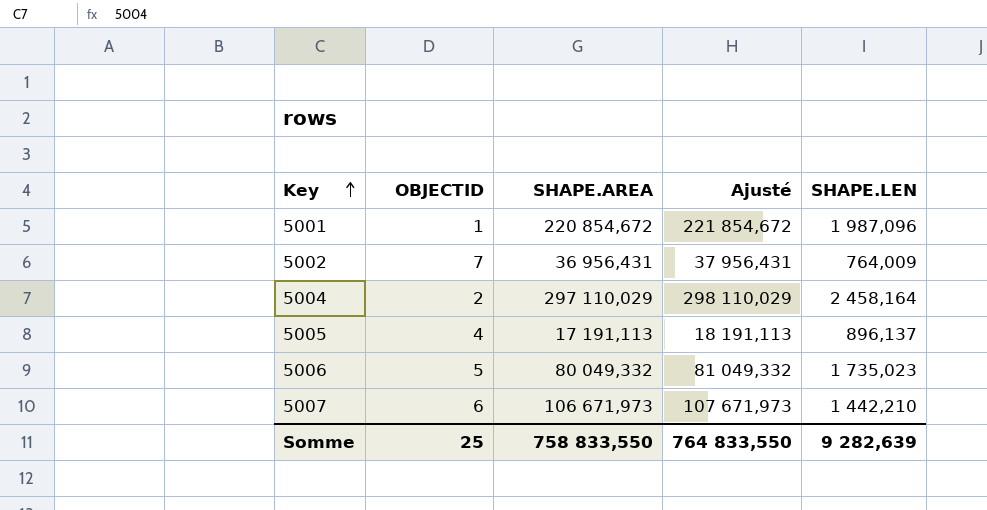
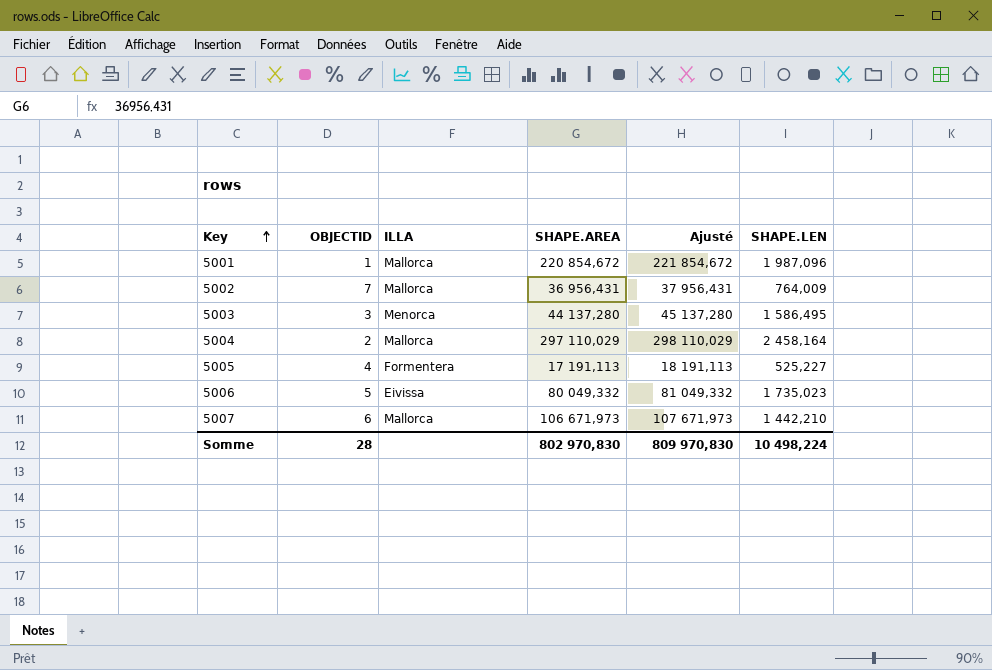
column ILLA | position: none -> 3
row 5003: none -> 3 | Menorca | 44 137,280 | 45 137,280 | 1 586,495
5005 | SHAPE.LEN: 896,137 -> 525,227
Somme | OBJECTID: 25 -> 28
Somme | SHAPE.AREA: 758 833,550 -> 802 970,830
Somme | Ajusté: 764 833,550 -> 809 970,830
Somme | SHAPE.LEN: 9 282,639 -> 10 498,224

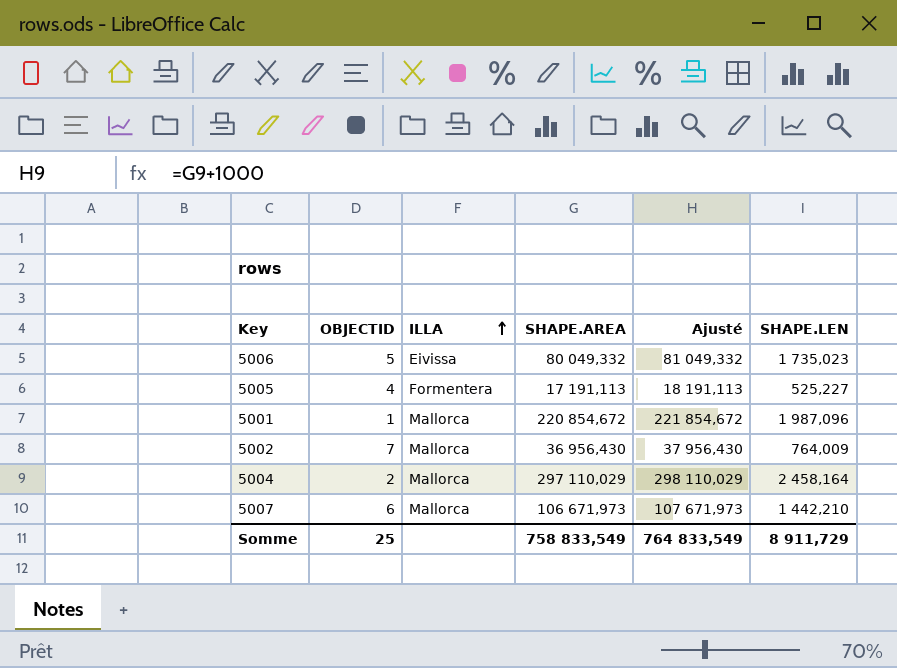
row order: Key ascending -> ILLA ascending
row 5003: 3 | Menorca | 44 137,280 | 45 137,280 | 1 586,495 -> none
5002 | SHAPE.AREA: 36 956,431 -> 36 956,430
5002 | Ajusté: 37 956,431 -> 37 956,430
Somme | OBJECTID: 28 -> 25
Somme | SHAPE.AREA: 802 970,830 -> 758 833,549
Somme | Ajusté: 809 970,830 -> 764 833,549
Somme | SHAPE.LEN: 10 498,224 -> 8 911,729

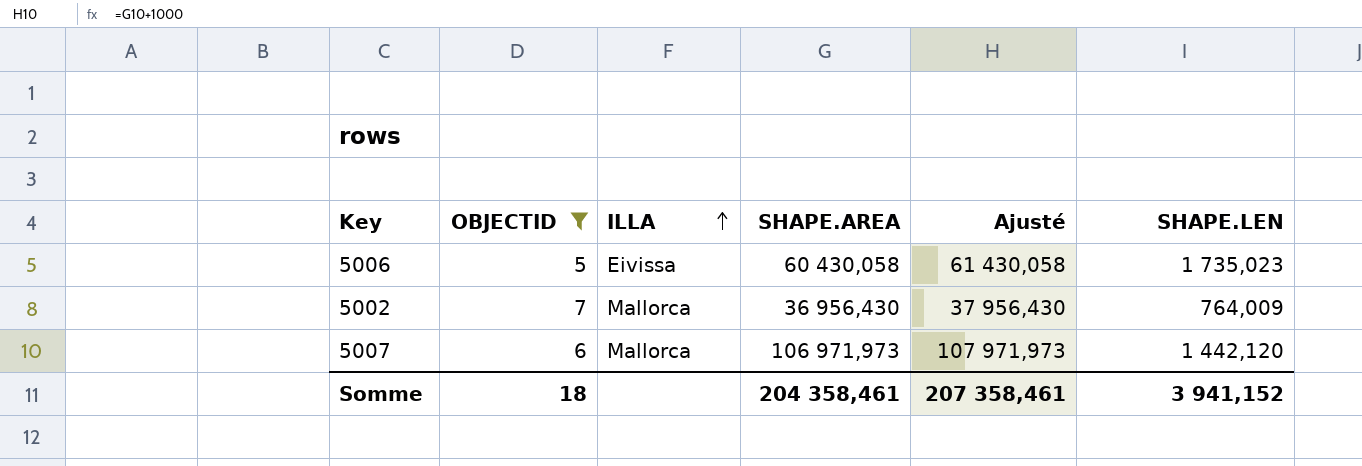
filter: none -> OBJECTID >= 5
5006 | SHAPE.AREA: 80 049,332 -> 60 430,058
5006 | Ajusté: 81 049,332 -> 61 430,058
5007 | SHAPE.AREA: 106 671,973 -> 106 971,973
5007 | Ajusté: 107 671,973 -> 107 971,973
5007 | SHAPE.LEN: 1 442,210 -> 1 442,120
Somme | OBJECTID: 25 -> 18
Somme | SHAPE.AREA: 758 833,549 -> 204 358,461
Somme | Ajusté: 764 833,549 -> 207 358,461
Somme | SHAPE.LEN: 8 911,729 -> 3 941,152

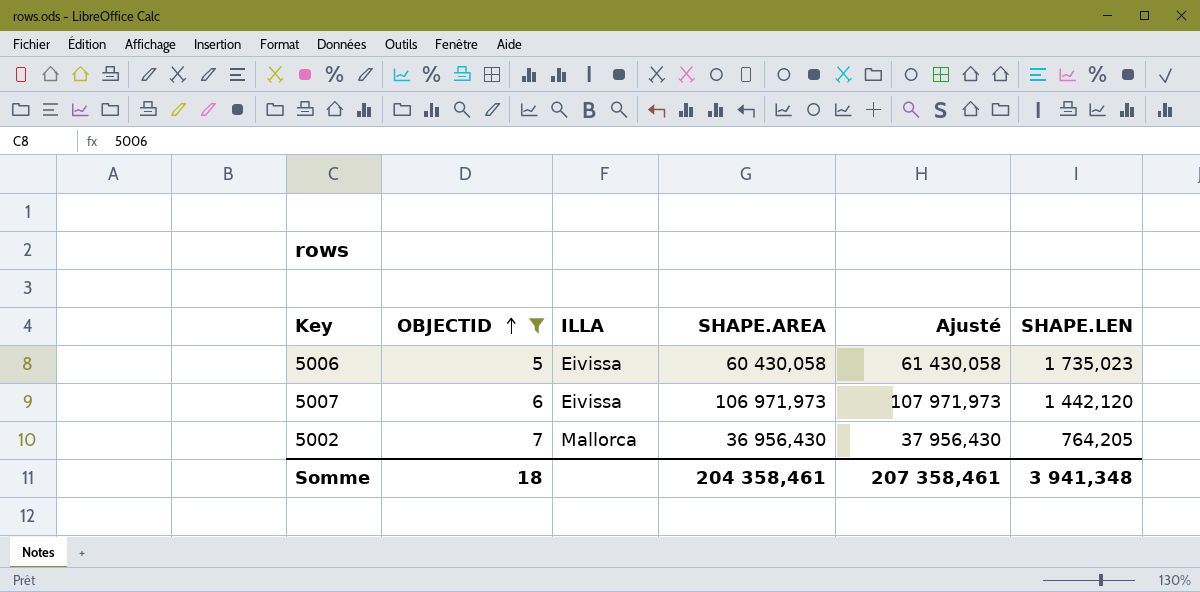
row order: ILLA ascending -> OBJECTID ascending
5007 | ILLA: Mallorca -> Eivissa
5002 | SHAPE.LEN: 764,009 -> 764,205
Somme | SHAPE.LEN: 3 941,152 -> 3 941,348

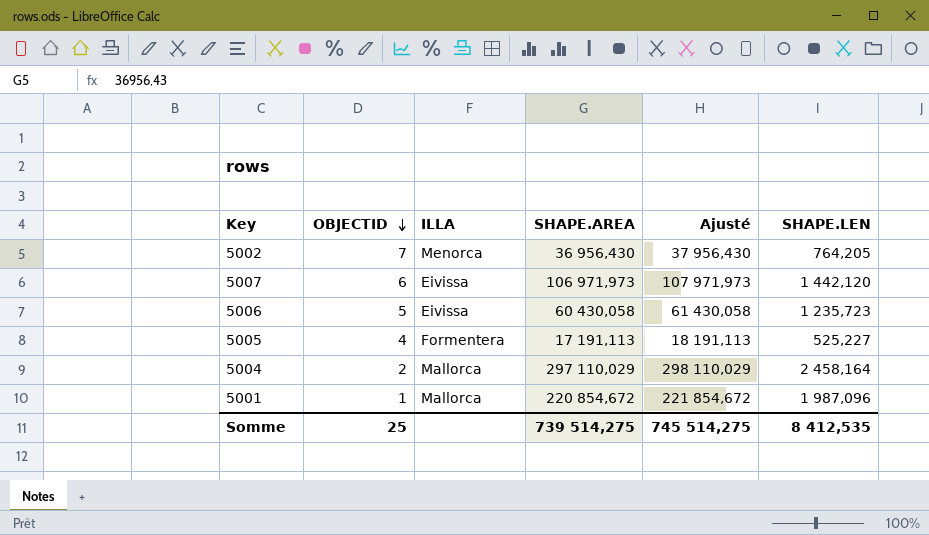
filter: OBJECTID >= 5 -> none
row order: OBJECTID ascending -> OBJECTID descending
5002 | ILLA: Mallorca -> Menorca
5006 | SHAPE.LEN: 1 735,023 -> 1 235,723
Somme | OBJECTID: 18 -> 25
Somme | SHAPE.AREA: 204 358,461 -> 739 514,275
Somme | Ajusté: 207 358,461 -> 745 514,275
Somme | SHAPE.LEN: 3 941,348 -> 8 412,535

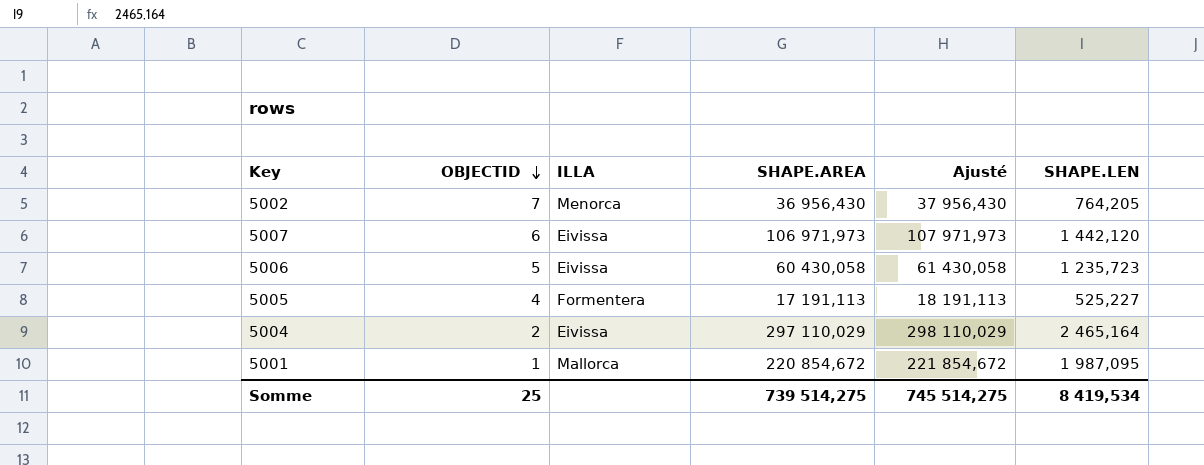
5004 | ILLA: Mallorca -> Eivissa
5004 | SHAPE.LEN: 2 458,164 -> 2 465,164
5001 | SHAPE.LEN: 1 987,096 -> 1 987,095
Somme | SHAPE.LEN: 8 412,535 -> 8 419,534

